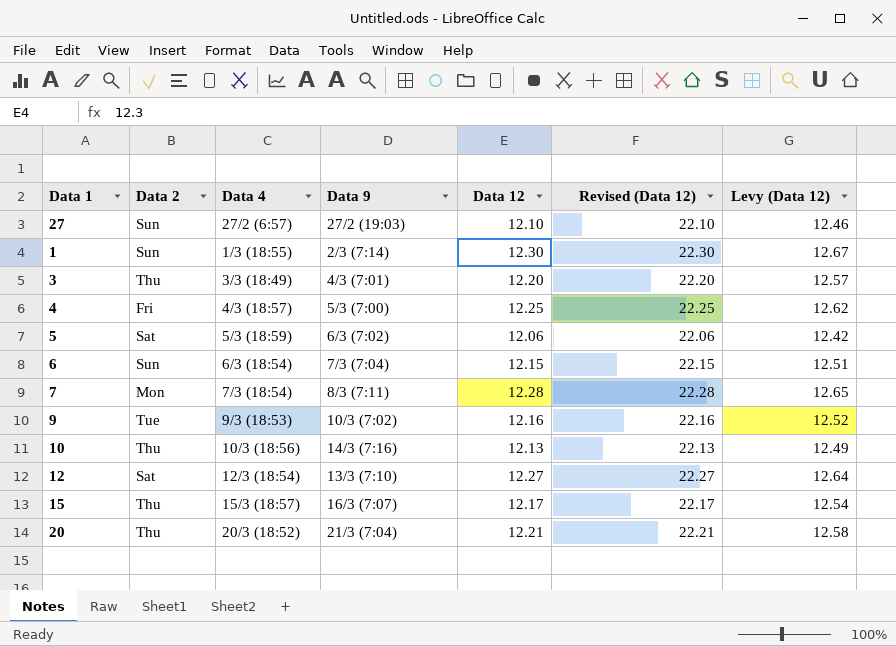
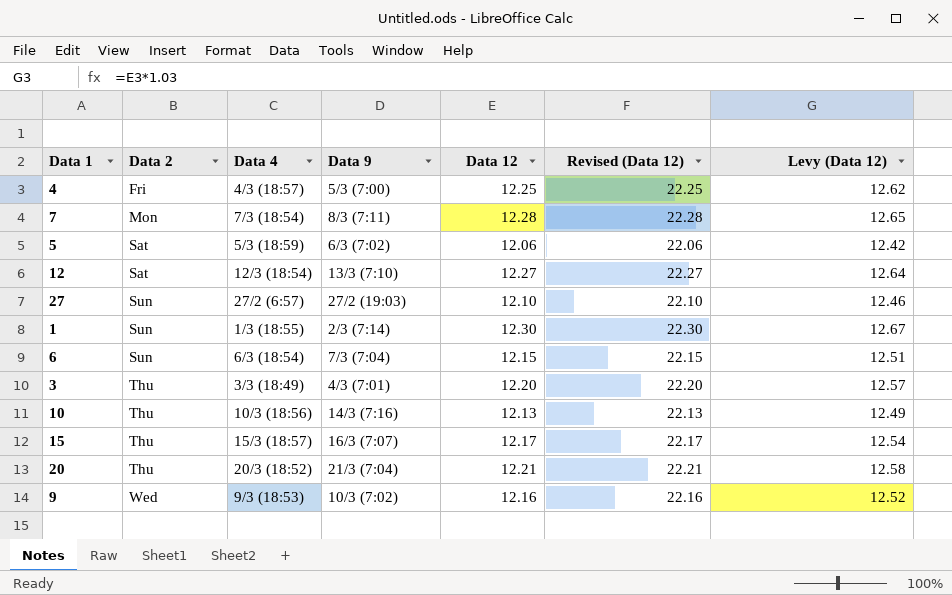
row order: none -> Data 2 ascending
9 | Data 2: Tue -> Wed

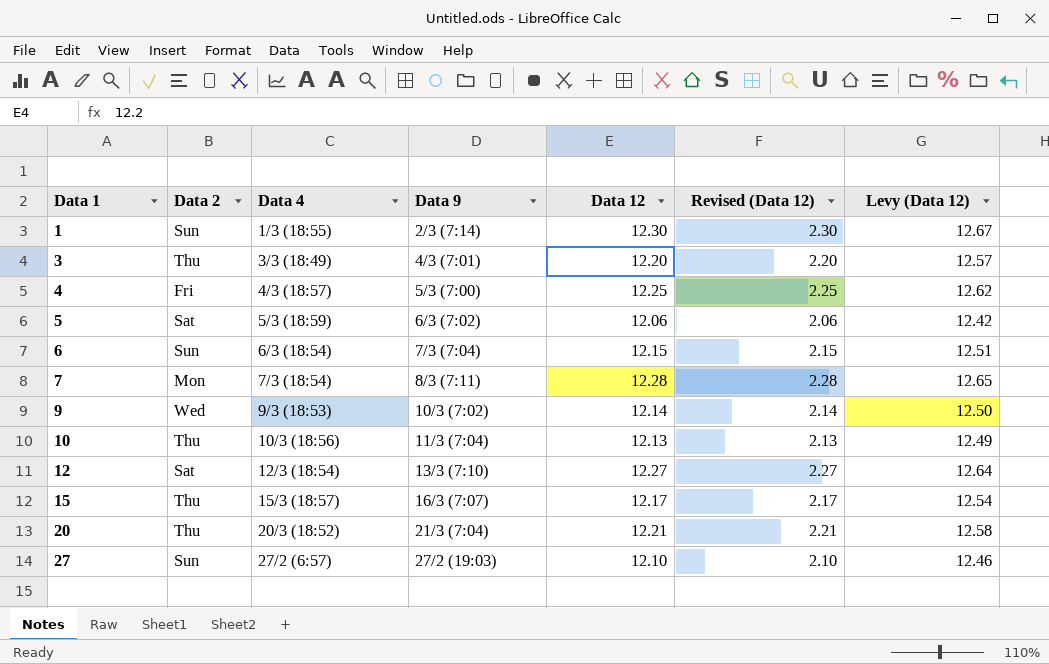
row order: Data 2 ascending -> Data 1 ascending
column Revised (Data 12) | formula: [Data 12] + 10 -> [Data 12] - 10
9 | Data 12: 12.16 -> 12.14
9 | Levy (Data 12): 12.52 -> 12.50
10 | Data 9: 14/3 (7:16) -> 11/3 (7:04)

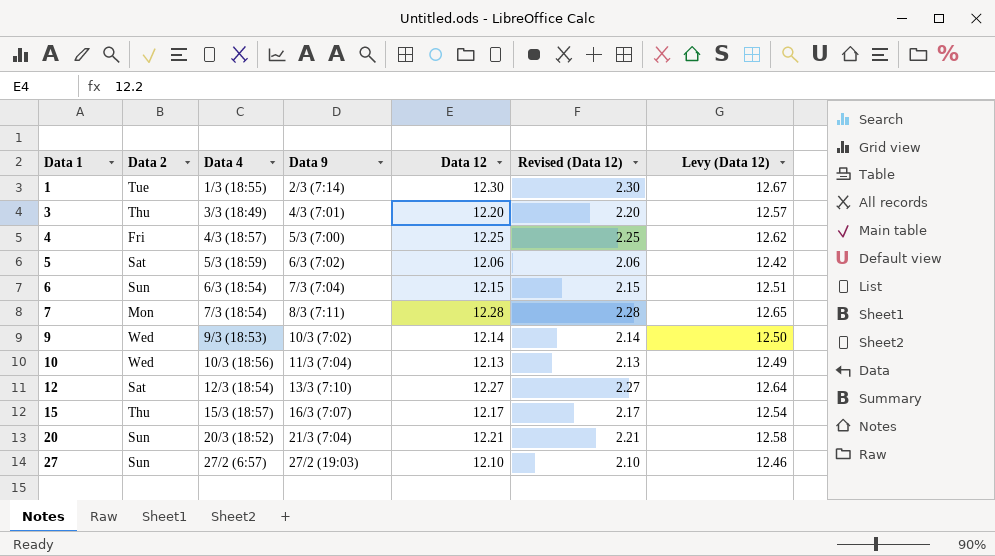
1 | Data 2: Sun -> Tue
10 | Data 2: Thu -> Wed
20 | Data 2: Thu -> Sun

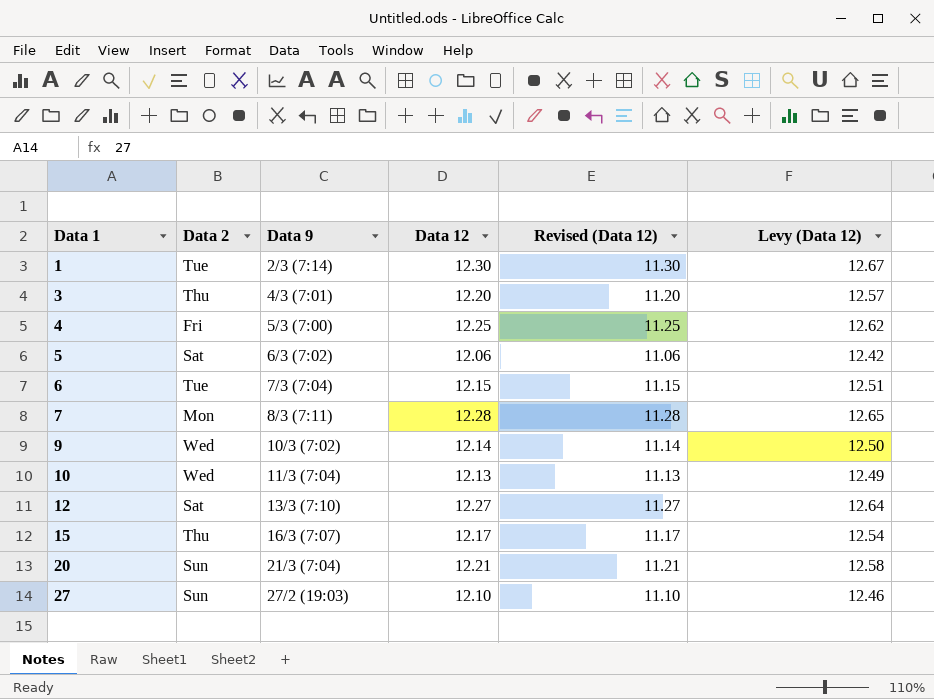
column Data 4 | position: 3 -> none
column Revised (Data 12) | formula: [Data 12] - 10 -> [Data 12] - 1
6 | Data 2: Sun -> Tue

